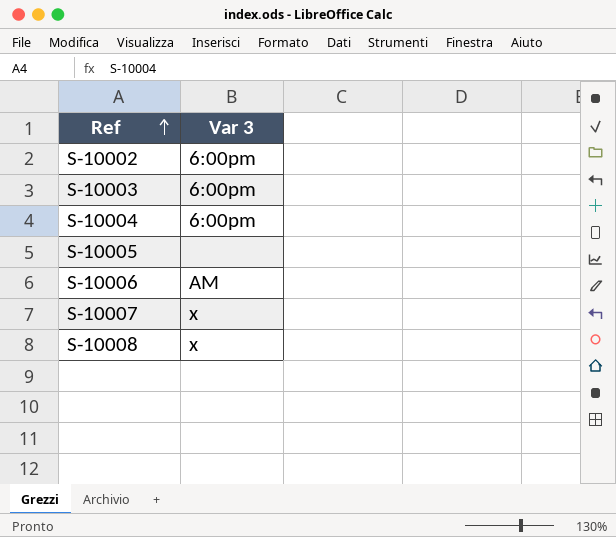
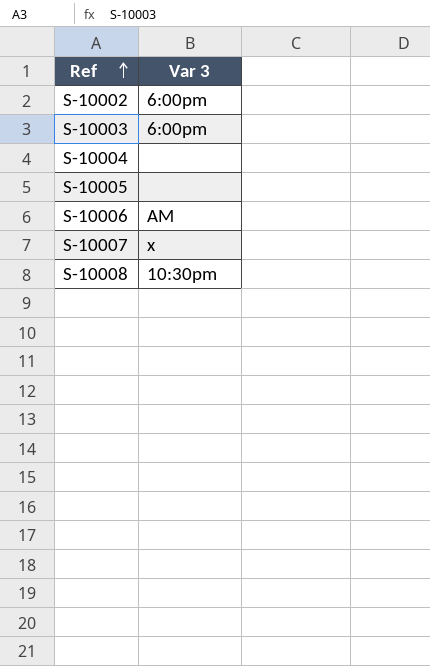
S-10004 | Var 3: 6:00pm -> none
S-10008 | Var 3: x -> 10:30pm

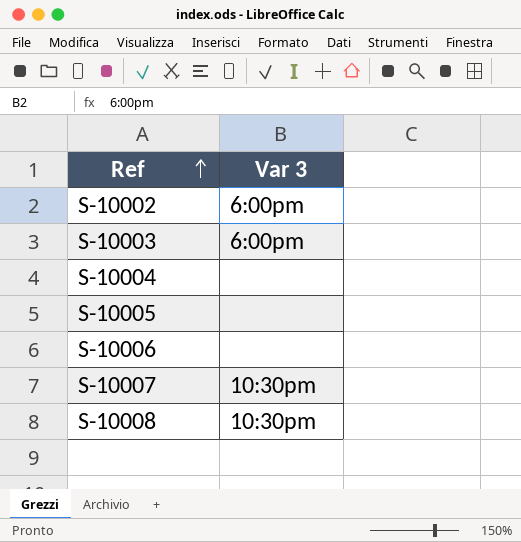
S-10006 | Var 3: AM -> none
S-10007 | Var 3: x -> 10:30pm

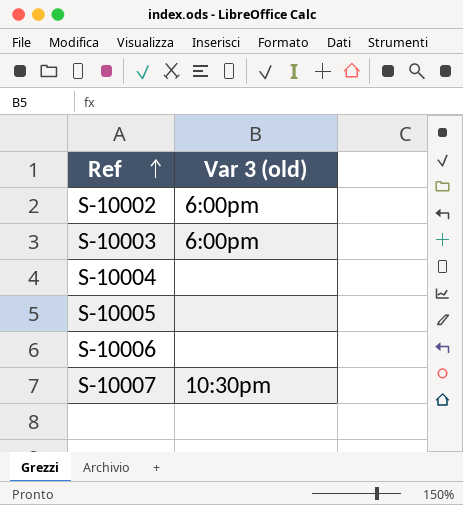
column name: Var 3 -> Var 3 (old)
row S-10008: 10:30pm -> none

